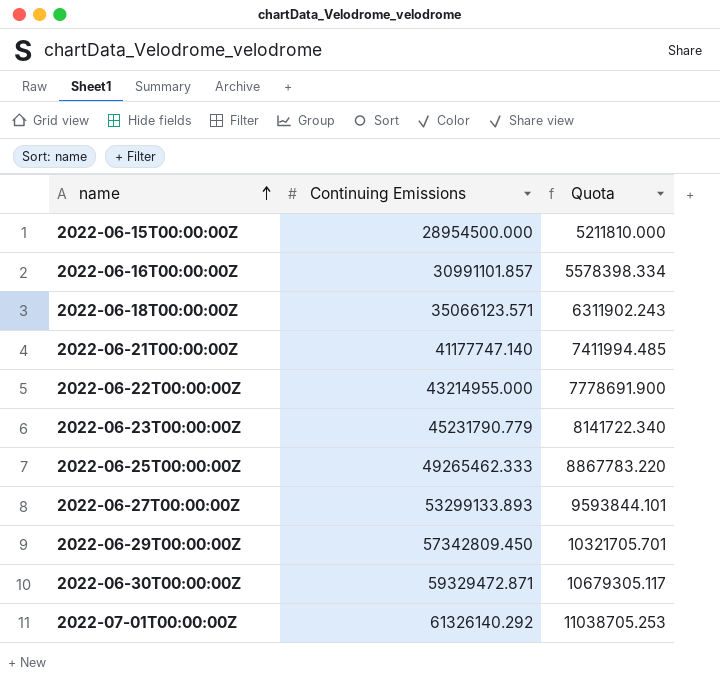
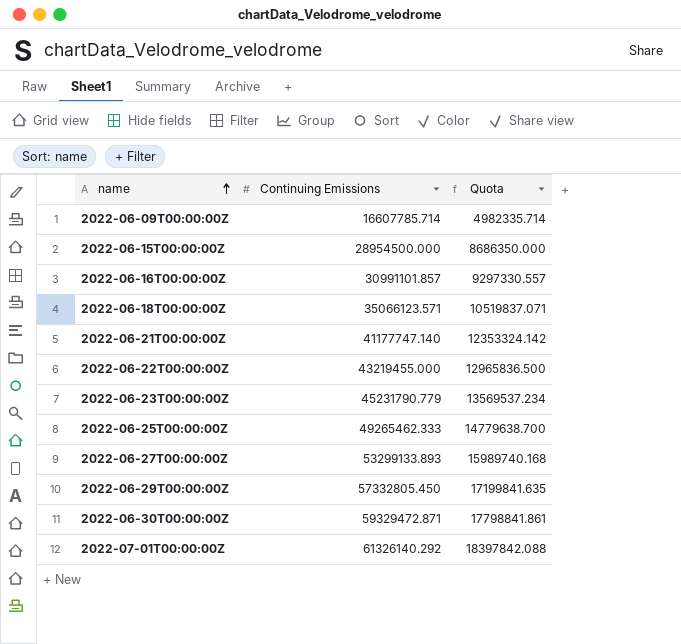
column Quota | formula: [Continuing Emissions] * 0.18 -> [Continuing Emissions] * 0.3
row 2022-06-09T00:00:00Z: none -> 16607785.714 | 4982335.714
2022-06-22T00:00:00Z | Continuing Emissions: 43214955.000 -> 43219455.000
2022-06-29T00:00:00Z | Continuing Emissions: 57342809.450 -> 57332805.450

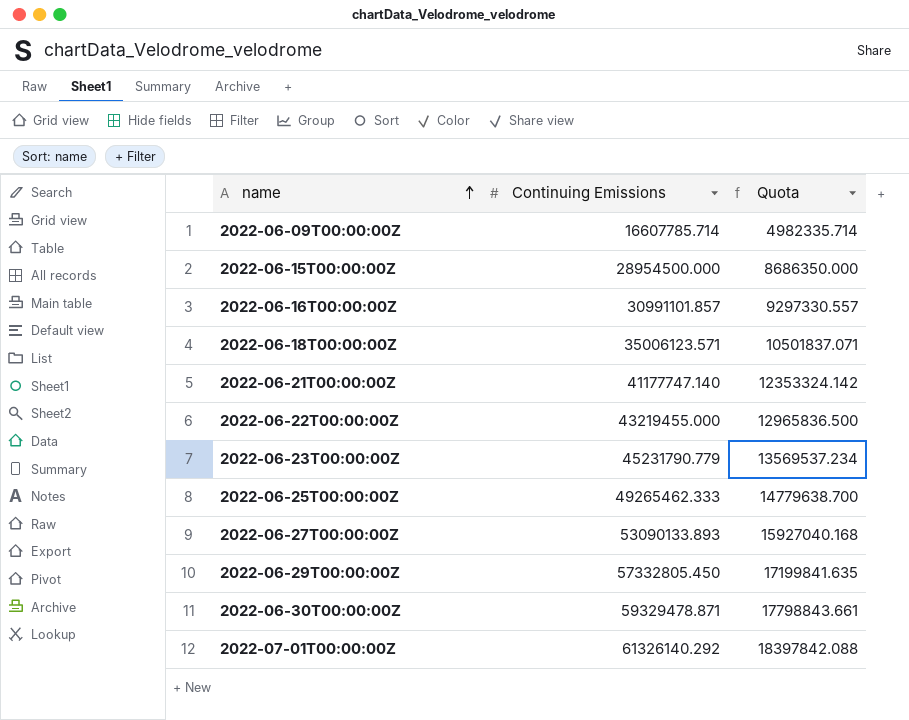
2022-06-18T00:00:00Z | Continuing Emissions: 35066123.571 -> 35006123.571
2022-06-18T00:00:00Z | Quota: 10519837.071 -> 10501837.071
2022-06-27T00:00:00Z | Continuing Emissions: 53299133.893 -> 53090133.893
2022-06-27T00:00:00Z | Quota: 15989740.168 -> 15927040.168
2022-06-30T00:00:00Z | Continuing Emissions: 59329472.871 -> 59329478.871
2022-06-30T00:00:00Z | Quota: 17798841.861 -> 17798843.661

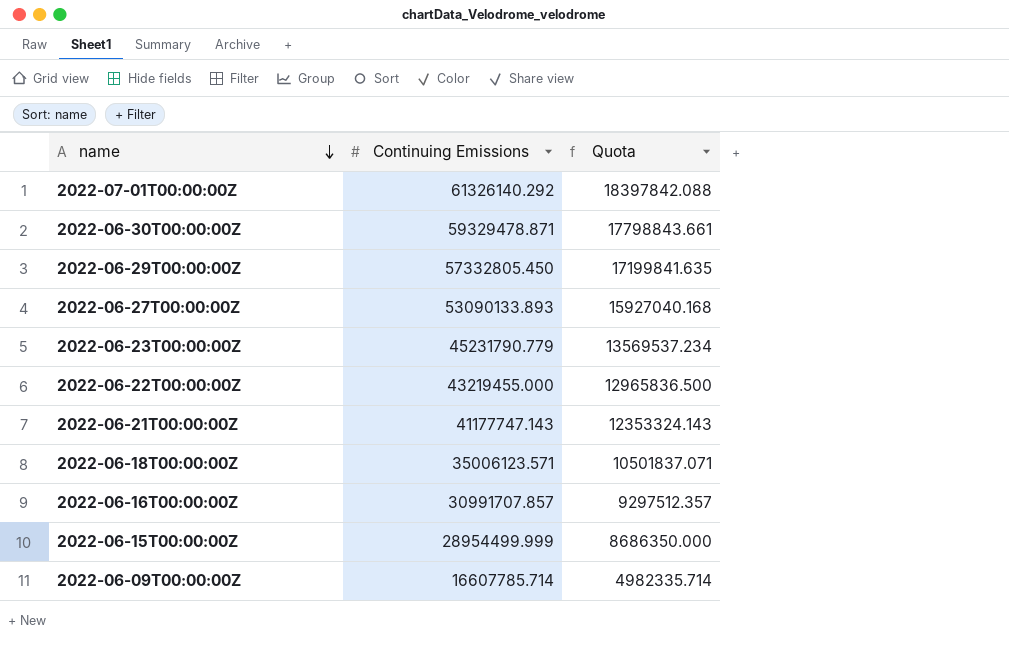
row order: name ascending -> name descending
row 2022-06-25T00:00:00Z: 49265462.333 | 14779638.700 -> none
2022-06-21T00:00:00Z | Continuing Emissions: 41177747.140 -> 41177747.143
2022-06-21T00:00:00Z | Quota: 12353324.142 -> 12353324.143
2022-06-16T00:00:00Z | Continuing Emissions: 30991101.857 -> 30991707.857
2022-06-16T00:00:00Z | Quota: 9297330.557 -> 9297512.357
2022-06-15T00:00:00Z | Continuing Emissions: 28954500.000 -> 28954499.999

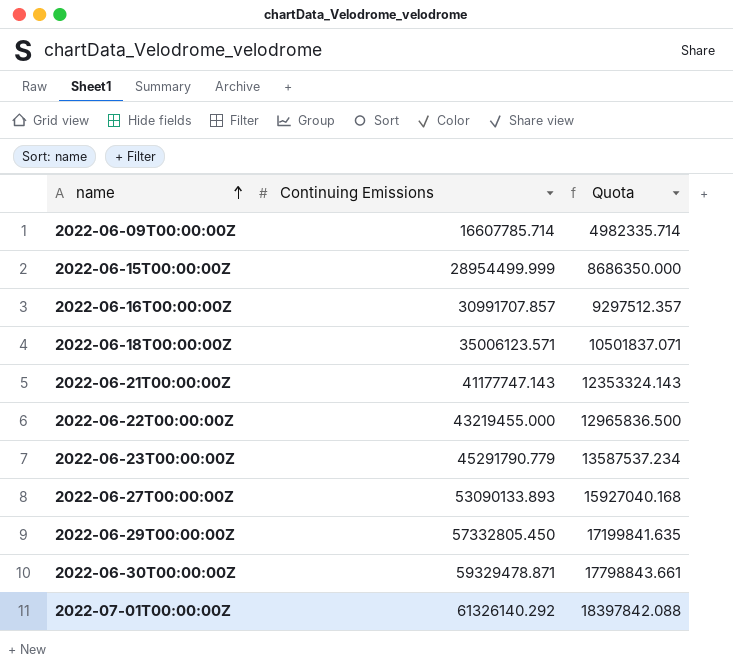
row order: name descending -> name ascending
2022-06-23T00:00:00Z | Continuing Emissions: 45231790.779 -> 45291790.779
2022-06-23T00:00:00Z | Quota: 13569537.234 -> 13587537.234

